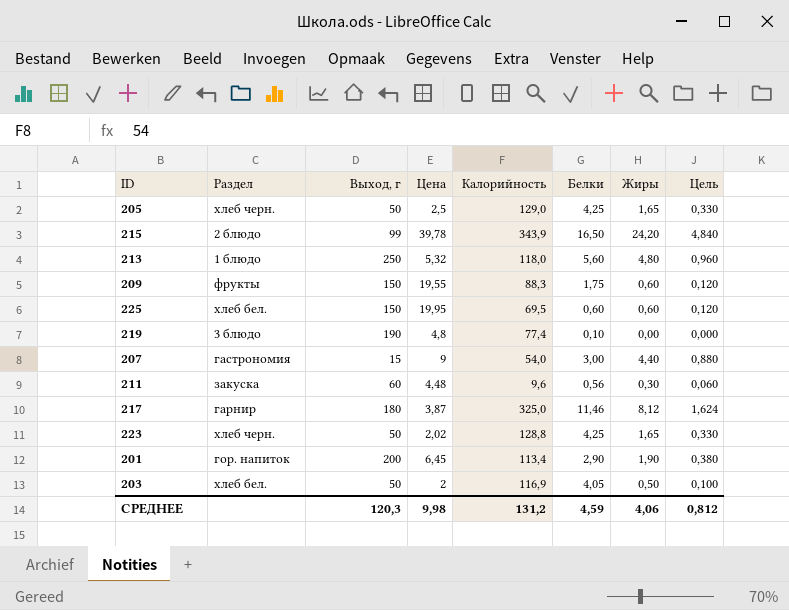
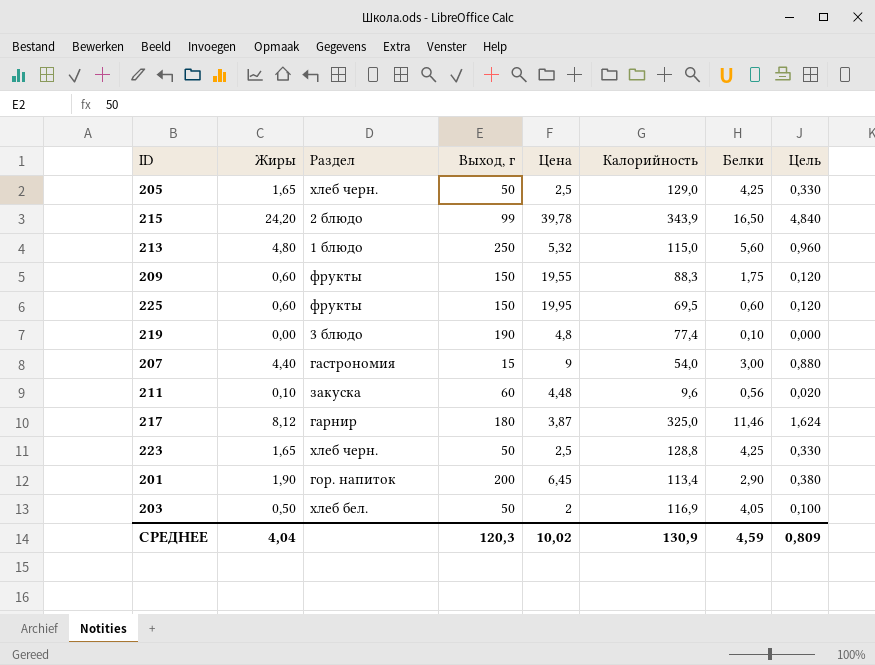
column Жиры | position: 7 -> 2
213 | Калорийность: 118,0 -> 115,0
225 | Раздел: хлеб бел. -> фрукты
211 | Жиры: 0,30 -> 0,10
211 | Цель: 0,060 -> 0,020
223 | Цена: 2,02 -> 2,5
СРЕДНЕЕ | Жиры: 4,06 -> 4,04
СРЕДНЕЕ | Цена: 9,98 -> 10,02
СРЕДНЕЕ | Калорийность: 131,2 -> 130,9
СРЕДНЕЕ | Цель: 0,812 -> 0,809

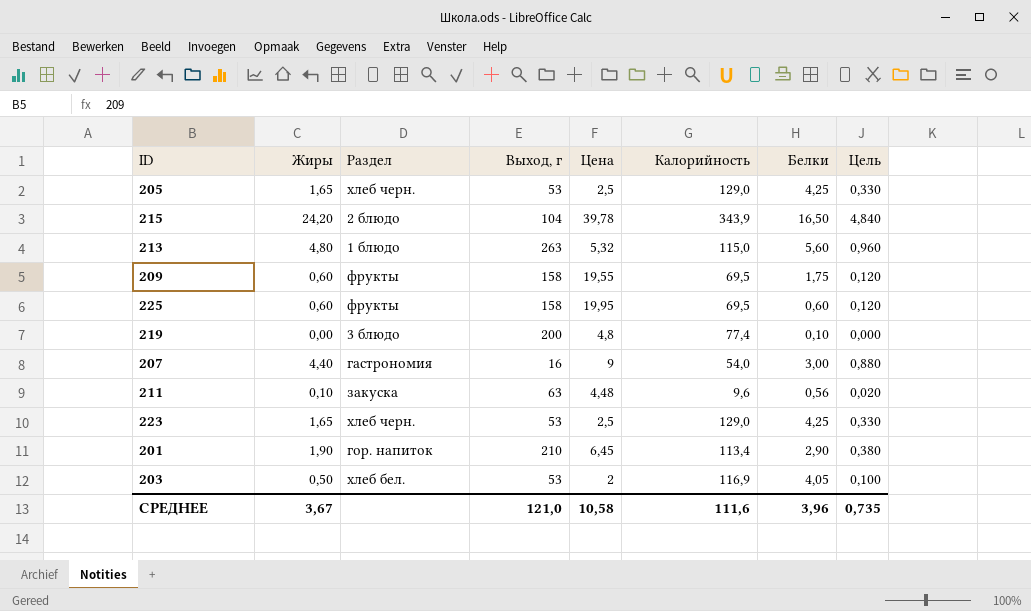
row 217: 8,12 | гарнир | 180 | 3,87 | 325,0 | 11,46 | 1,624 -> none
205 | Выход, г: 50 -> 53
215 | Выход, г: 99 -> 104
213 | Выход, г: 250 -> 263
209 | Выход, г: 150 -> 158
209 | Калорийность: 88,3 -> 69,5
225 | Выход, г: 150 -> 158
219 | Выход, г: 190 -> 200
207 | Выход, г: 15 -> 16
211 | Выход, г: 60 -> 63
223 | Выход, г: 50 -> 53
223 | Калорийность: 128,8 -> 129,0
201 | Выход, г: 200 -> 210
203 | Выход, г: 50 -> 53
СРЕДНЕЕ | Жиры: 4,04 -> 3,67
СРЕДНЕЕ | Выход, г: 120,3 -> 121,0
СРЕДНЕЕ | Цена: 10,02 -> 10,58
СРЕДНЕЕ | Калорийность: 130,9 -> 111,6
СРЕДНЕЕ | Белки: 4,59 -> 3,96
СРЕДНЕЕ | Цель: 0,809 -> 0,735

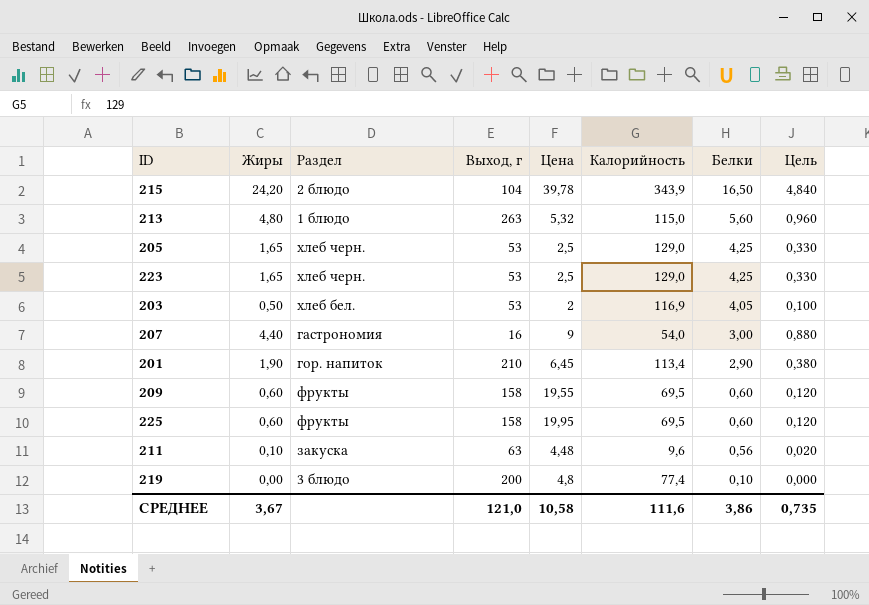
row order: none -> Белки descending
209 | Белки: 1,75 -> 0,60
СРЕДНЕЕ | Белки: 3,96 -> 3,86

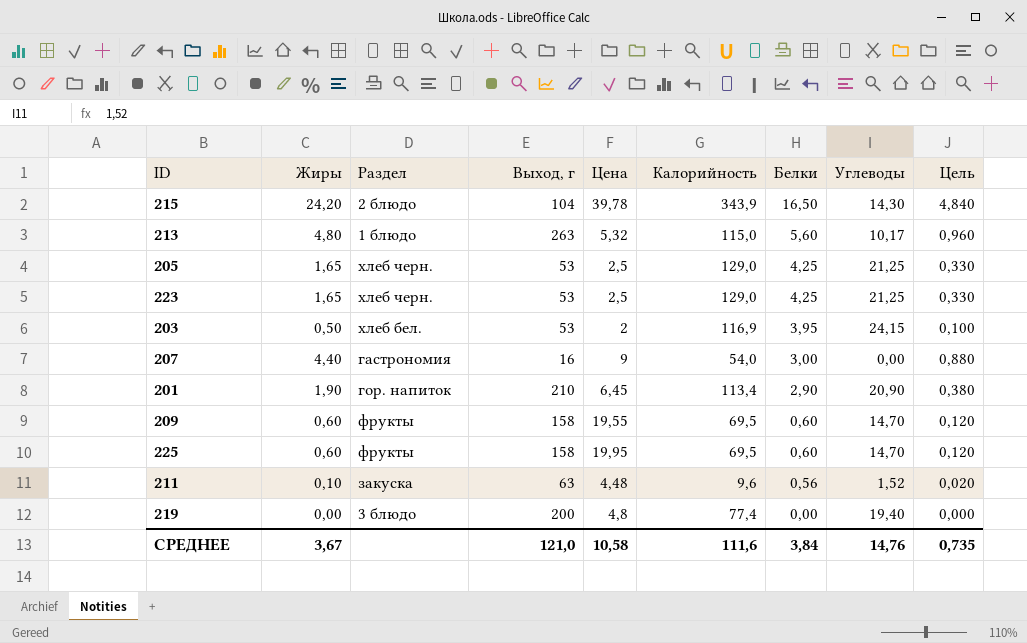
column Углеводы | position: none -> 8
203 | Белки: 4,05 -> 3,95
219 | Белки: 0,10 -> 0,00
СРЕДНЕЕ | Белки: 3,86 -> 3,84

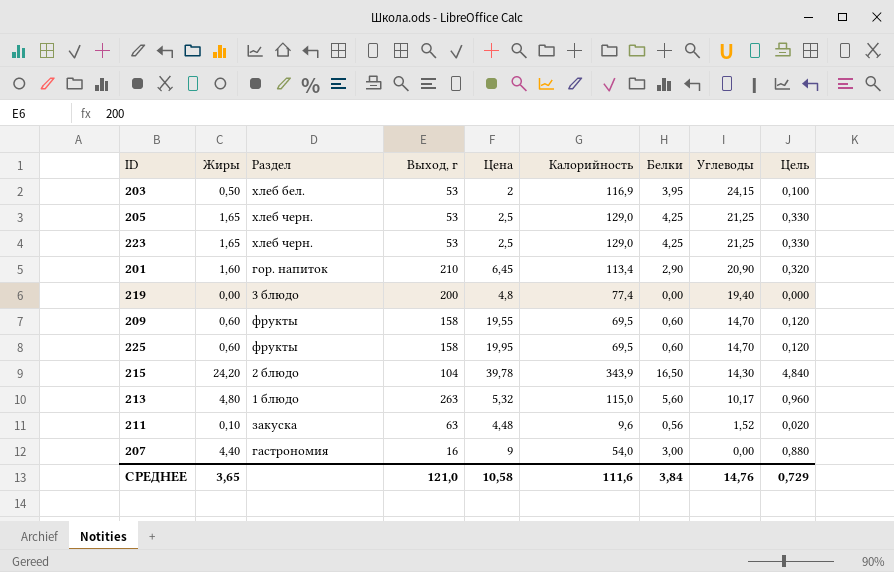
row order: Белки descending -> Углеводы descending
201 | Жиры: 1,90 -> 1,60
201 | Цель: 0,380 -> 0,320
СРЕДНЕЕ | Жиры: 3,67 -> 3,65
СРЕДНЕЕ | Цель: 0,735 -> 0,729

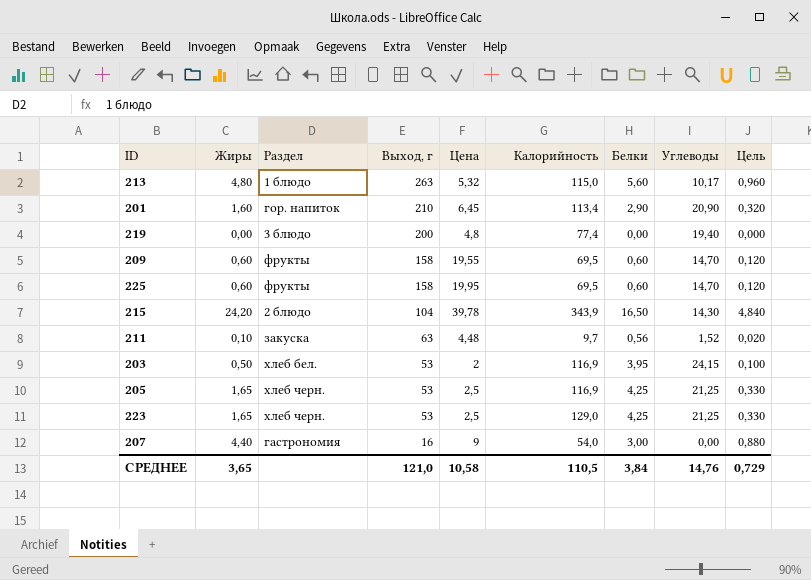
row order: Углеводы descending -> Выход, г descending
211 | Калорийность: 9,6 -> 9,7
205 | Калорийность: 129,0 -> 116,9
СРЕДНЕЕ | Калорийность: 111,6 -> 110,5

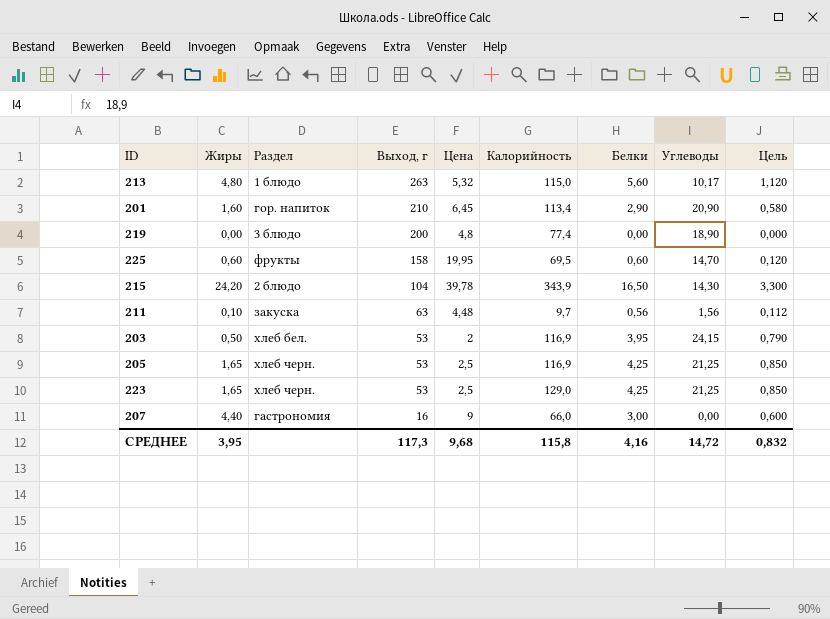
column Цель | formula: [Жиры] * 0,2 -> [Белки] * 0,2
row 209: 0,60 | фрукты | 158 | 19,55 | 69,5 | 0,60 | 14,70 | 0,120 -> none
219 | Углеводы: 19,40 -> 18,90
211 | Углеводы: 1,52 -> 1,56
207 | Калорийность: 54,0 -> 66,0
СРЕДНЕЕ | Жиры: 3,65 -> 3,95
СРЕДНЕЕ | Выход, г: 121,0 -> 117,3
СРЕДНЕЕ | Цена: 10,58 -> 9,68
СРЕДНЕЕ | Калорийность: 110,5 -> 115,8
СРЕДНЕЕ | Белки: 3,84 -> 4,16
СРЕДНЕЕ | Углеводы: 14,76 -> 14,72
СРЕДНЕЕ | Цель: 0,729 -> 0,832

